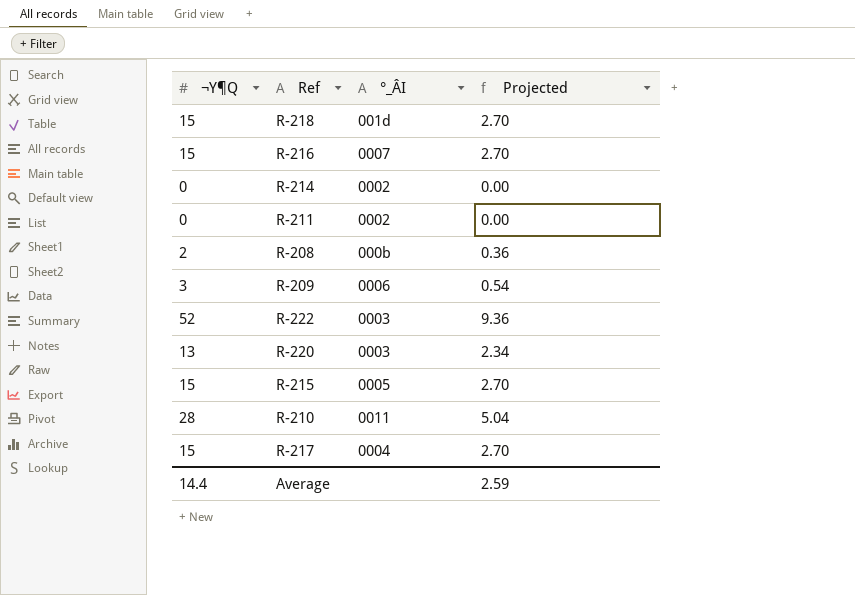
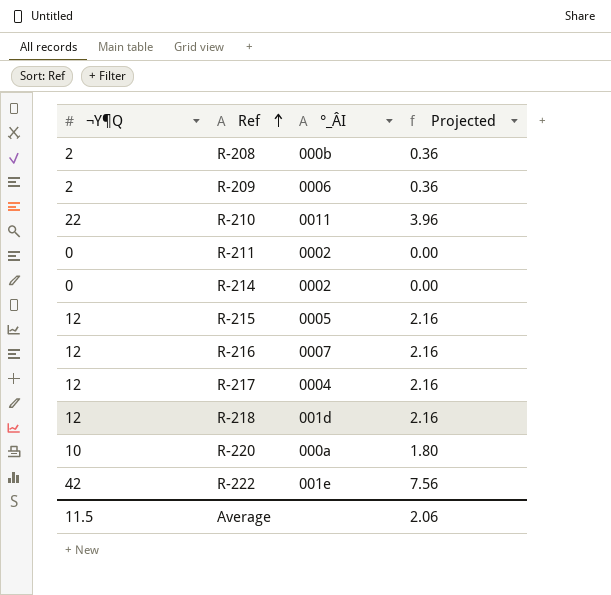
row order: none -> Ref ascending
R-209 | ¬Y¶Q: 3 -> 2
R-209 | Projected: 0.54 -> 0.36
R-210 | ¬Y¶Q: 28 -> 22
R-210 | Projected: 5.04 -> 3.96
R-215 | ¬Y¶Q: 15 -> 12
R-215 | Projected: 2.70 -> 2.16
R-216 | ¬Y¶Q: 15 -> 12
R-216 | Projected: 2.70 -> 2.16
R-217 | ¬Y¶Q: 15 -> 12
R-217 | Projected: 2.70 -> 2.16
R-218 | ¬Y¶Q: 15 -> 12
R-218 | Projected: 2.70 -> 2.16
R-220 | ¬Y¶Q: 13 -> 10
R-220 | °_ÂI: 0003 -> 000a
R-220 | Projected: 2.34 -> 1.80
R-222 | ¬Y¶Q: 52 -> 42
R-222 | °_ÂI: 0003 -> 001e
R-222 | Projected: 9.36 -> 7.56
Average | ¬Y¶Q: 14.4 -> 11.5
Average | Projected: 2.59 -> 2.06

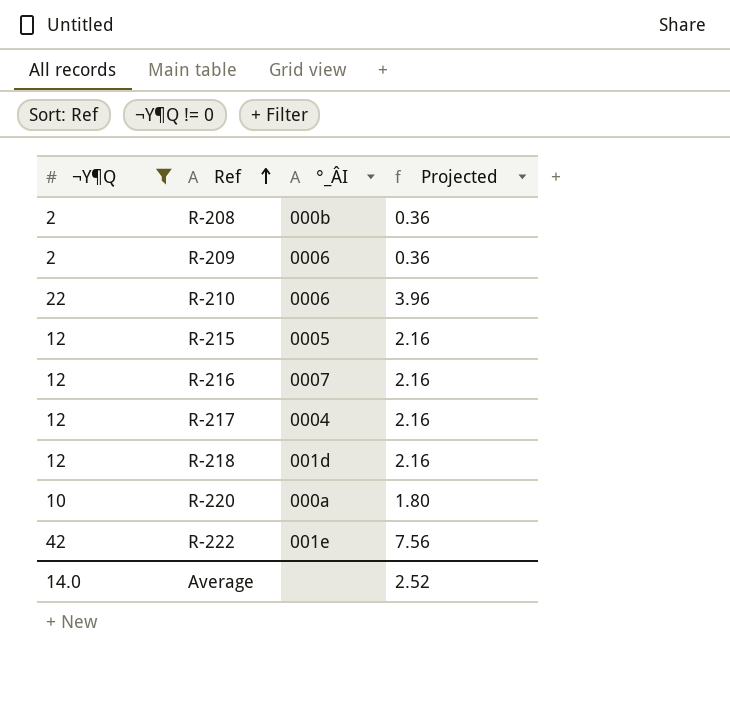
filter: none -> ¬Y¶Q != 0
R-210 | °_ÂI: 0011 -> 0006
Average | ¬Y¶Q: 11.5 -> 14.0
Average | Projected: 2.06 -> 2.52

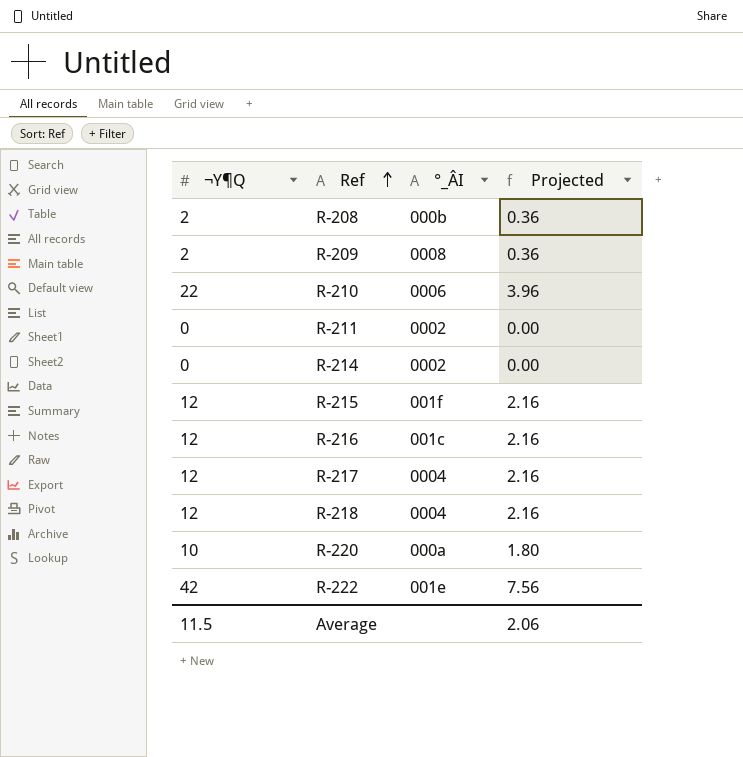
filter: ¬Y¶Q != 0 -> none
R-209 | °_ÂI: 0006 -> 0008
R-215 | °_ÂI: 0005 -> 001f
R-216 | °_ÂI: 0007 -> 001c
R-218 | °_ÂI: 001d -> 0004
Average | ¬Y¶Q: 14.0 -> 11.5
Average | Projected: 2.52 -> 2.06

